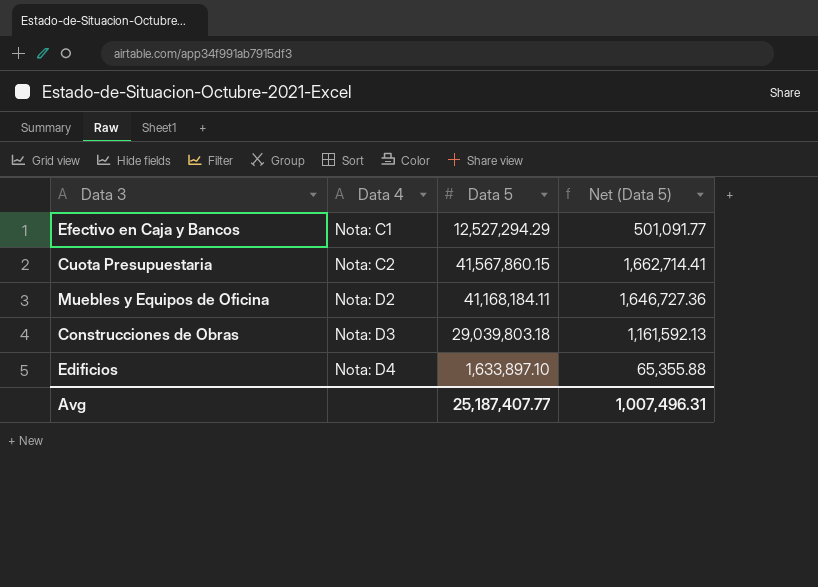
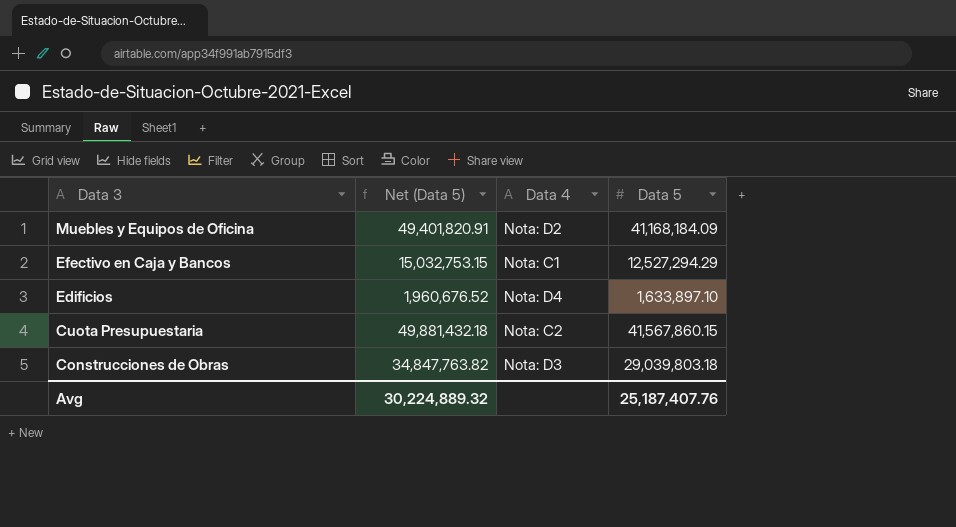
row order: Data 4 ascending -> Data 3 descending
column Net (Data 5) | formula: [Data 5] * 0.04 -> [Data 5] * 1.2
column Net (Data 5) | position: 4 -> 2
Muebles y Equipos de Oficina | Data 5: 41,168,184.11 -> 41,168,184.09
Avg | Net (Data 5): 1,007,496.31 -> 30,224,889.32
Avg | Data 5: 25,187,407.77 -> 25,187,407.76

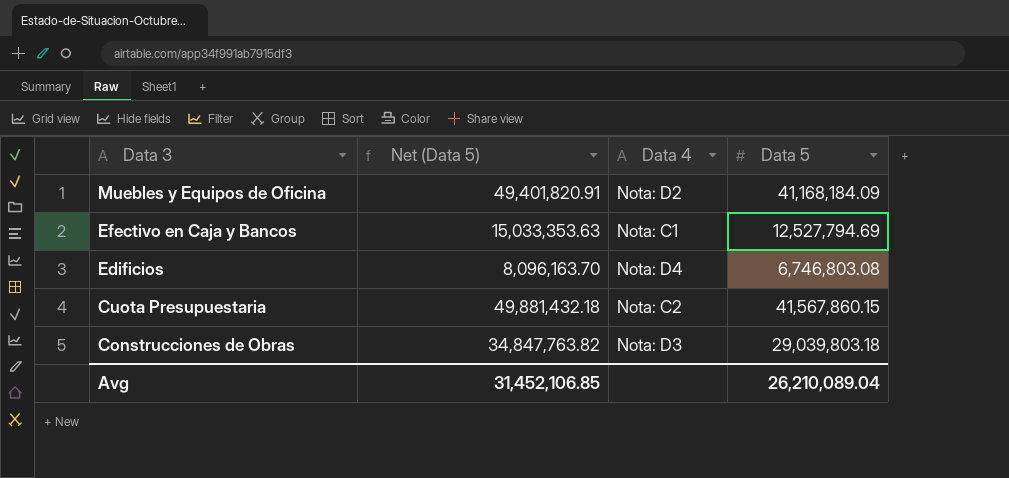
Efectivo en Caja y Bancos | Net (Data 5): 15,032,753.15 -> 15,033,353.63
Efectivo en Caja y Bancos | Data 5: 12,527,294.29 -> 12,527,794.69
Edificios | Net (Data 5): 1,960,676.52 -> 8,096,163.70
Edificios | Data 5: 1,633,897.10 -> 6,746,803.08
Avg | Net (Data 5): 30,224,889.32 -> 31,452,106.85
Avg | Data 5: 25,187,407.76 -> 26,210,089.04

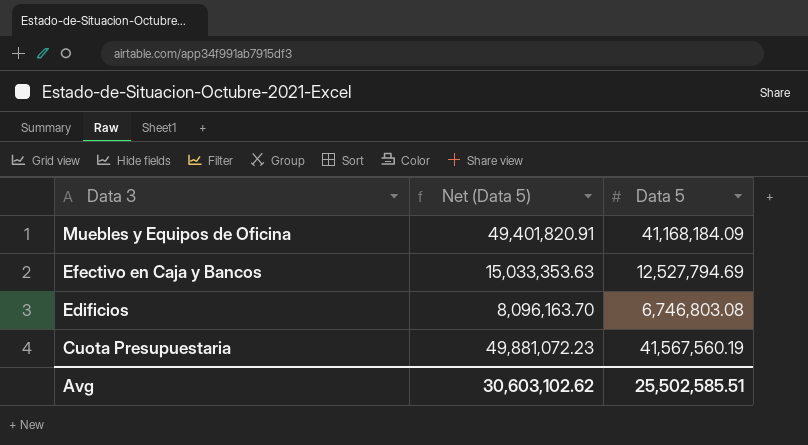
column Data 4 | position: 3 -> none
row Construcciones de Obras: 34,847,763.82 | Nota: D3 | 29,039,803.18 -> none
Cuota Presupuestaria | Net (Data 5): 49,881,432.18 -> 49,881,072.23
Cuota Presupuestaria | Data 5: 41,567,860.15 -> 41,567,560.19
Avg | Net (Data 5): 31,452,106.85 -> 30,603,102.62
Avg | Data 5: 26,210,089.04 -> 25,502,585.51

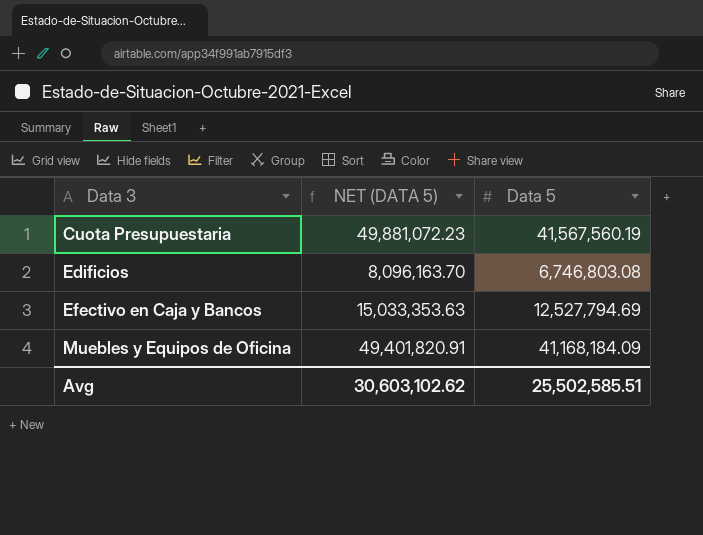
row order: Data 3 descending -> Data 3 ascending
column name: Net (Data 5) -> NET (DATA 5)

